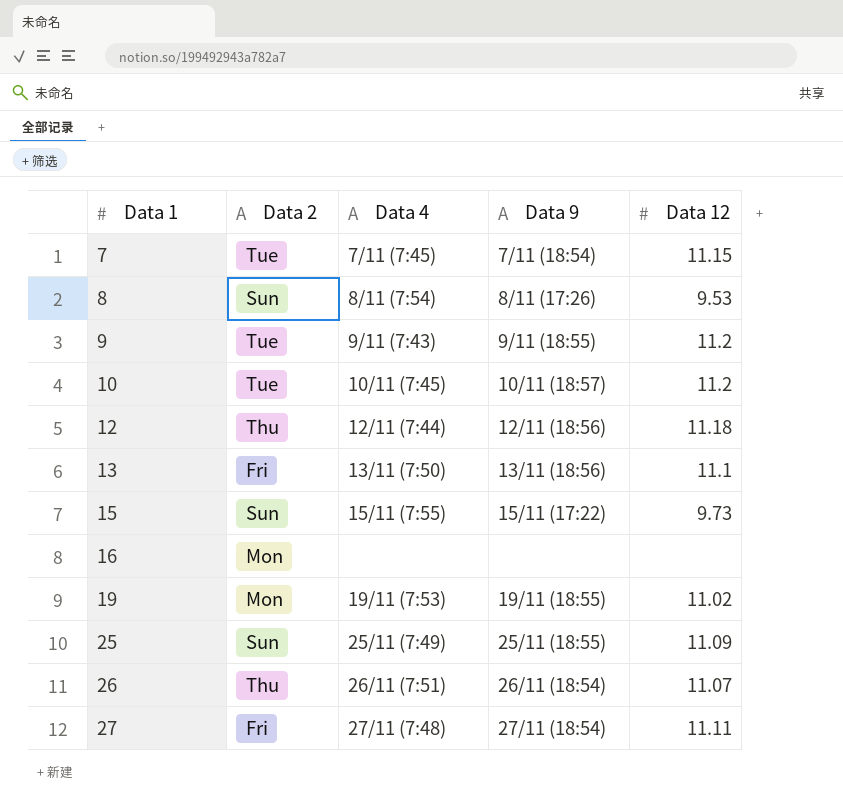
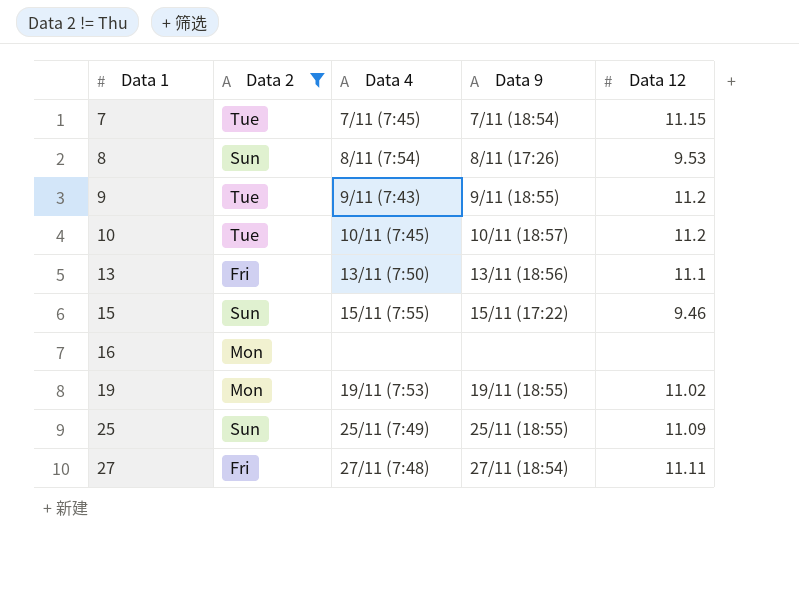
filter: none -> Data 2 != Thu
15 | Data 12: 9.73 -> 9.46

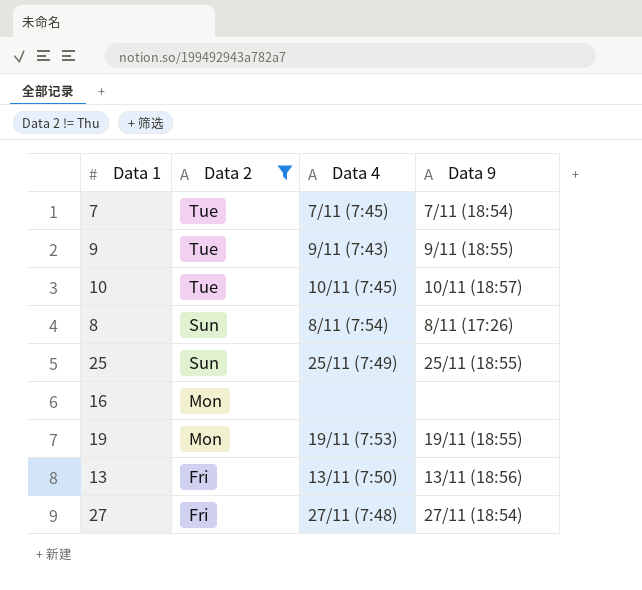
row order: Data 1 ascending -> Data 2 descending
column Data 12 | position: 5 -> none
row 15: Sun | 15/11 (7:55) | 15/11 (17:22) | 9.46 -> none

